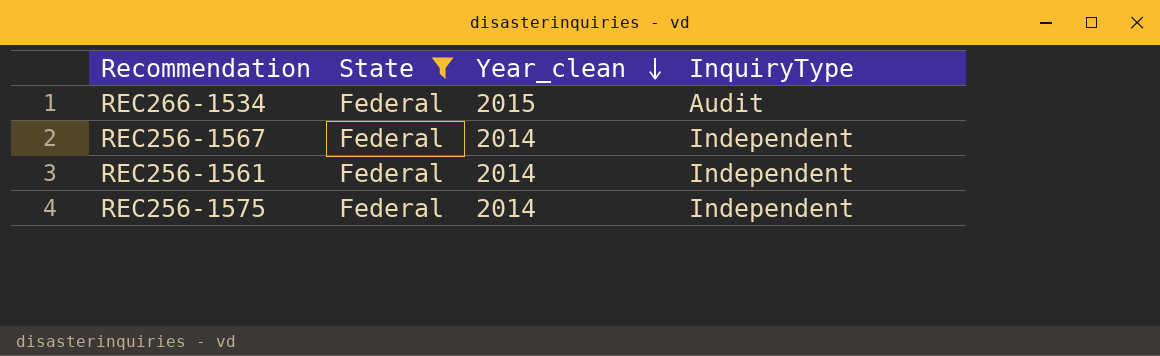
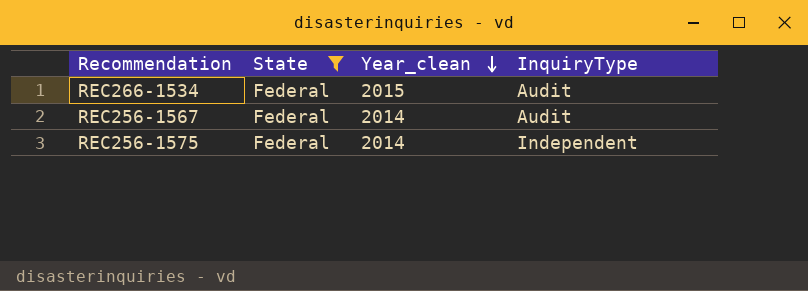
row REC256-1561: Federal | 2014 | Independent -> none
REC256-1567 | InquiryType: Independent -> Audit

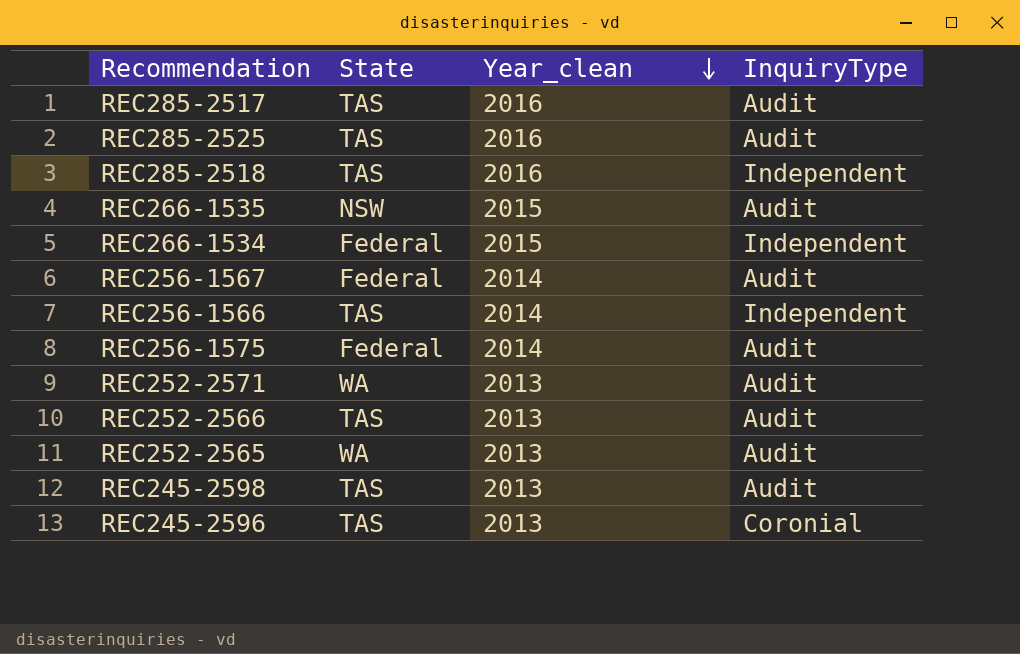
filter: State = Federal -> none
REC266-1534 | InquiryType: Audit -> Independent
REC256-1575 | InquiryType: Independent -> Audit

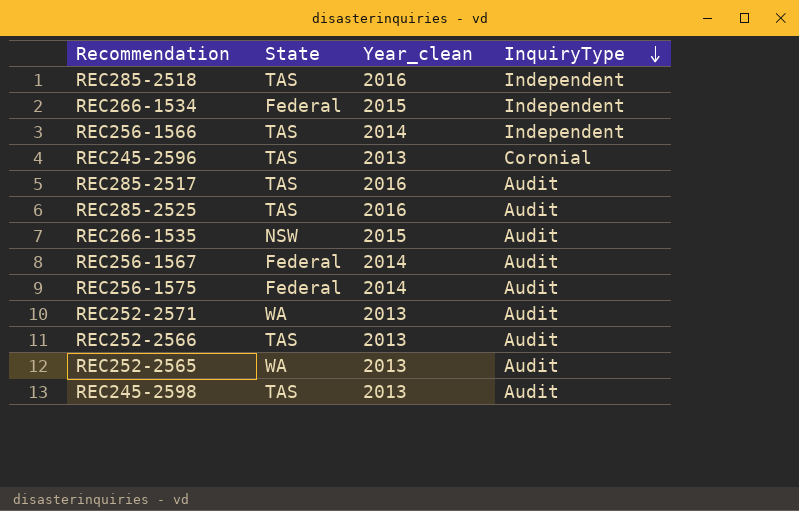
row order: Year_clean descending -> InquiryType descending

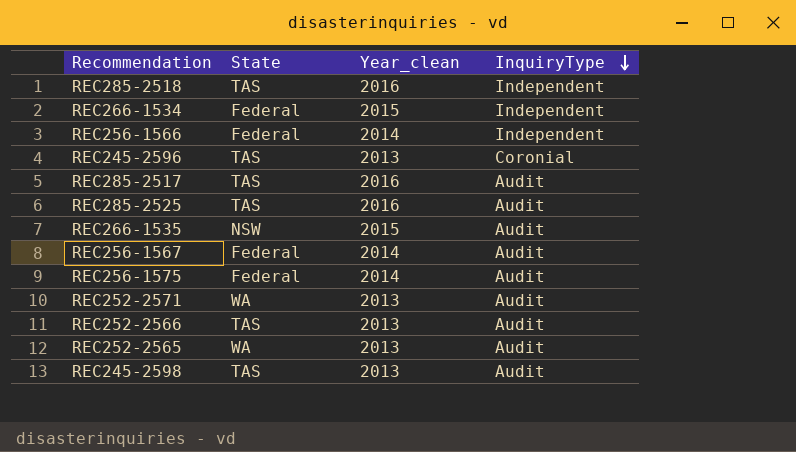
REC256-1566 | State: TAS -> Federal

